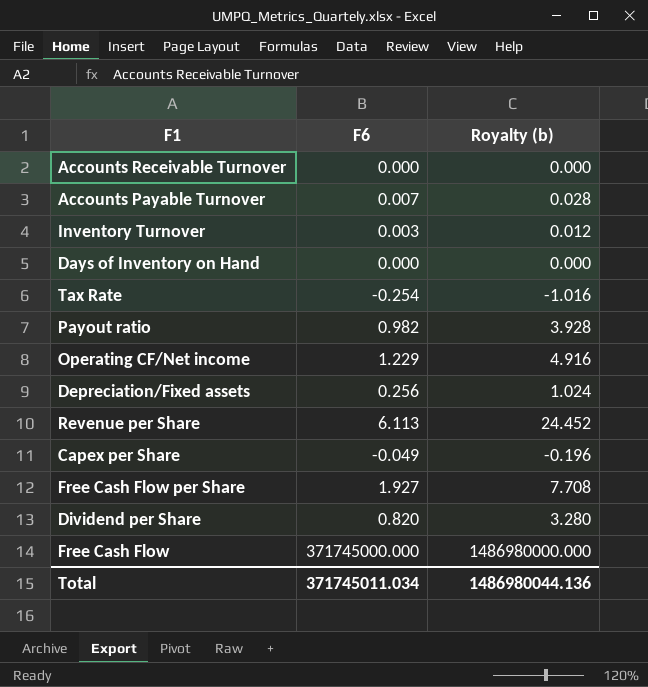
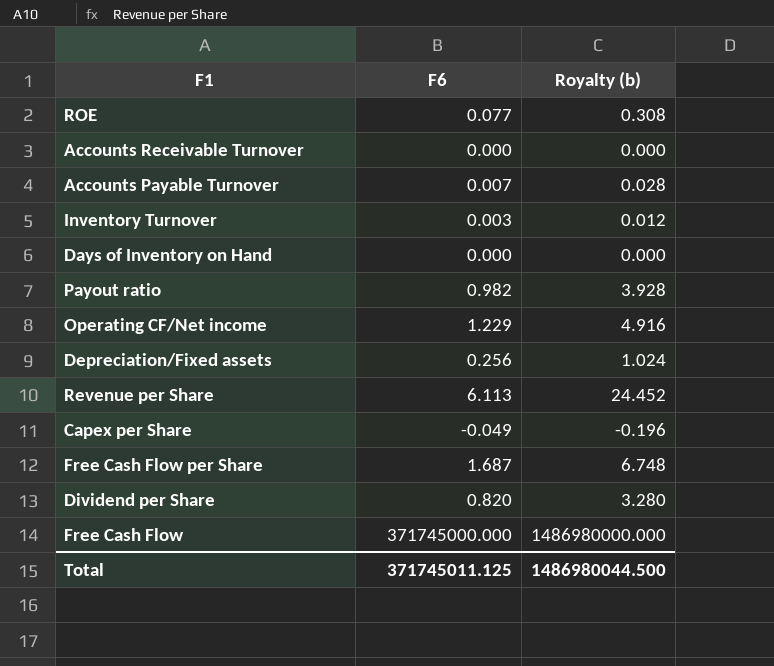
row Tax Rate: -0.254 | -1.016 -> none
row ROE: none -> 0.077 | 0.308
Free Cash Flow per Share | F6: 1.927 -> 1.687
Free Cash Flow per Share | Royalty (b): 7.708 -> 6.748
Total | F6: 371745011.034 -> 371745011.125
Total | Royalty (b): 1486980044.136 -> 1486980044.500

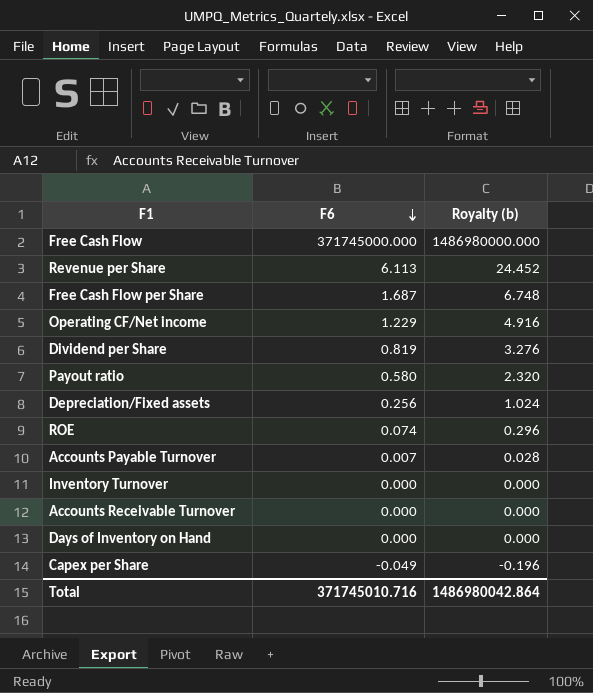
row order: none -> F6 descending
Dividend per Share | F6: 0.820 -> 0.819
Dividend per Share | Royalty (b): 3.280 -> 3.276
Payout ratio | F6: 0.982 -> 0.580
Payout ratio | Royalty (b): 3.928 -> 2.320
ROE | F6: 0.077 -> 0.074
ROE | Royalty (b): 0.308 -> 0.296
Inventory Turnover | F6: 0.003 -> 0.000
Inventory Turnover | Royalty (b): 0.012 -> 0.000
Total | F6: 371745011.125 -> 371745010.716
Total | Royalty (b): 1486980044.500 -> 1486980042.864

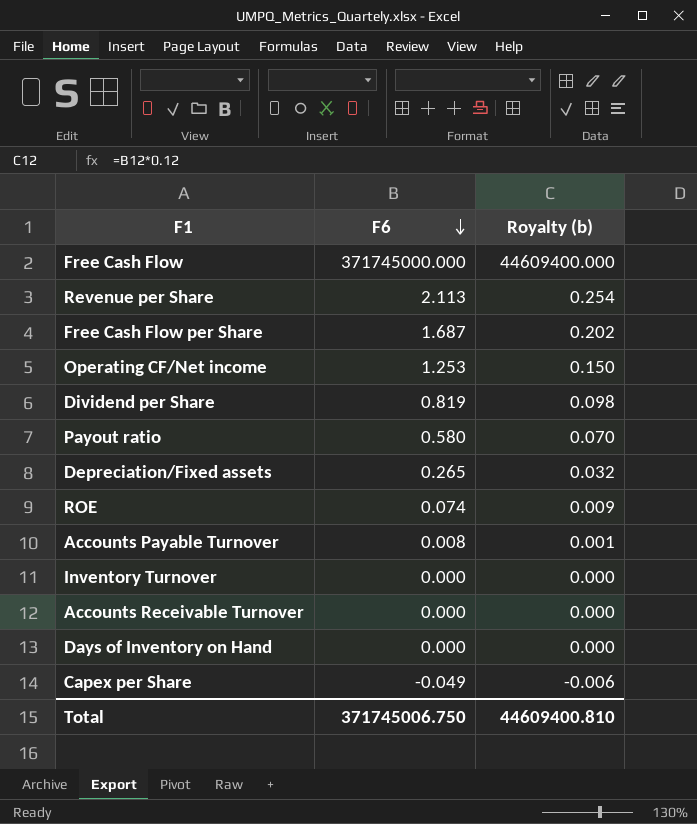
column Royalty (b) | formula: [F6] * 4 -> [F6] * 0.12
Revenue per Share | F6: 6.113 -> 2.113
Operating CF/Net income | F6: 1.229 -> 1.253
Depreciation/Fixed assets | F6: 0.256 -> 0.265
Accounts Payable Turnover | F6: 0.007 -> 0.008
Total | F6: 371745010.716 -> 371745006.750
Total | Royalty (b): 1486980042.864 -> 44609400.810

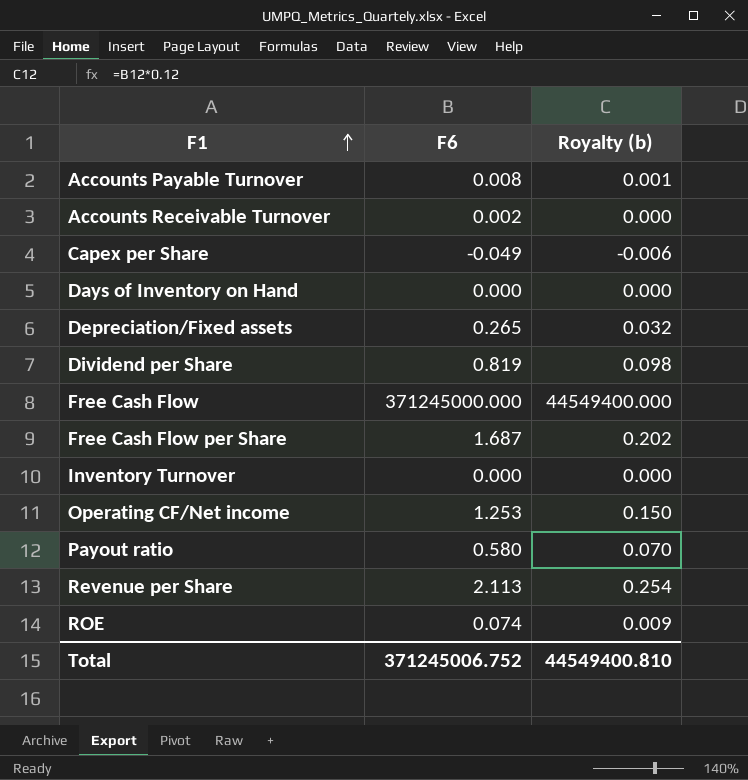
row order: F6 descending -> F1 ascending
Accounts Receivable Turnover | F6: 0.000 -> 0.002
Free Cash Flow | F6: 371745000.000 -> 371245000.000
Free Cash Flow | Royalty (b): 44609400.000 -> 44549400.000
Total | F6: 371745006.750 -> 371245006.752
Total | Royalty (b): 44609400.810 -> 44549400.810

